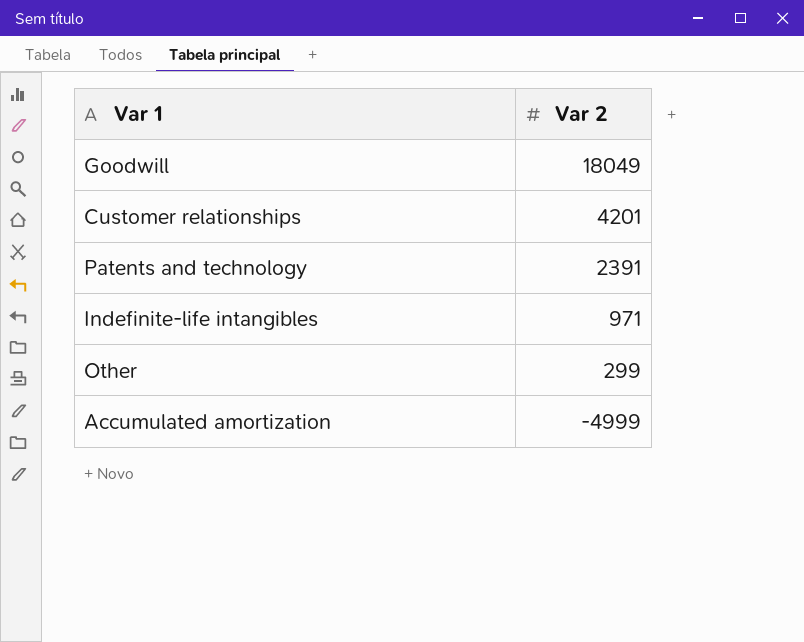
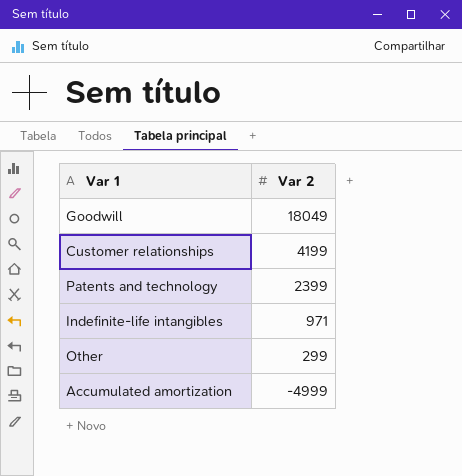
Customer relationships | Var 2: 4201 -> 4199
Patents and technology | Var 2: 2391 -> 2399

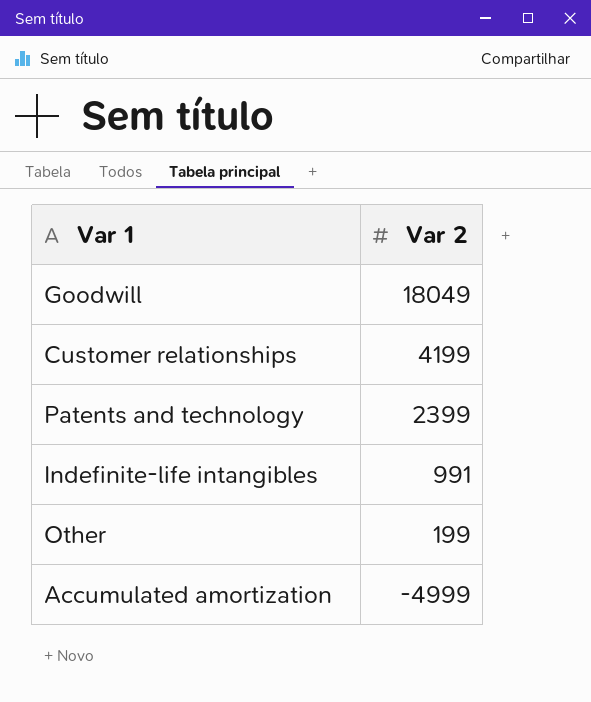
Indefinite-life intangibles | Var 2: 971 -> 991
Other | Var 2: 299 -> 199

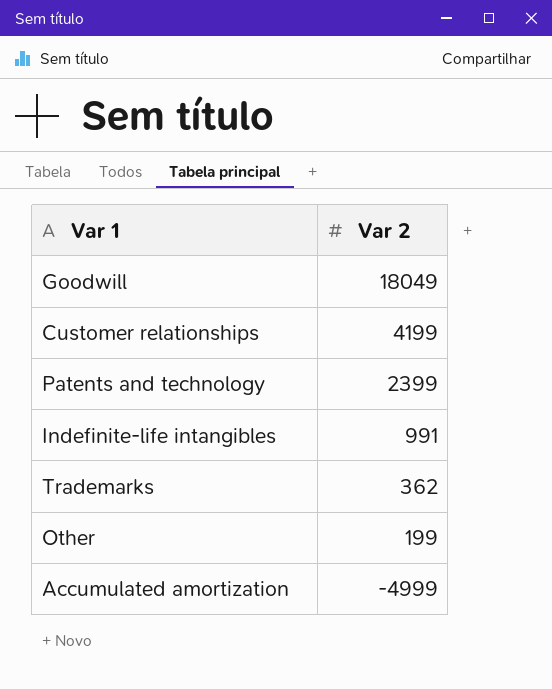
row Trademarks: none -> 362

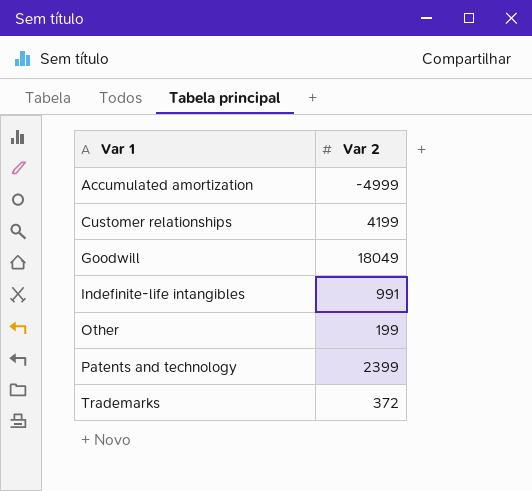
row order: Var 2 descending -> Var 1 ascending
Trademarks | Var 2: 362 -> 372

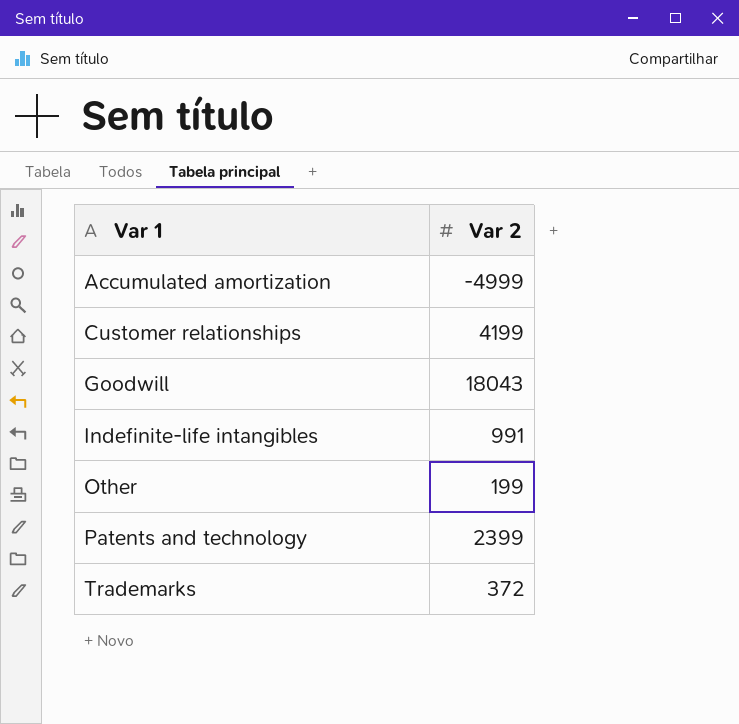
Goodwill | Var 2: 18049 -> 18043

